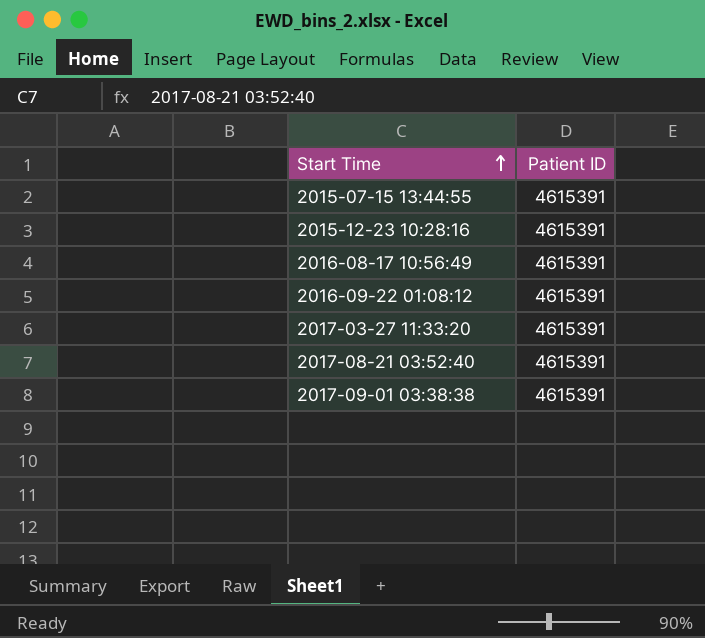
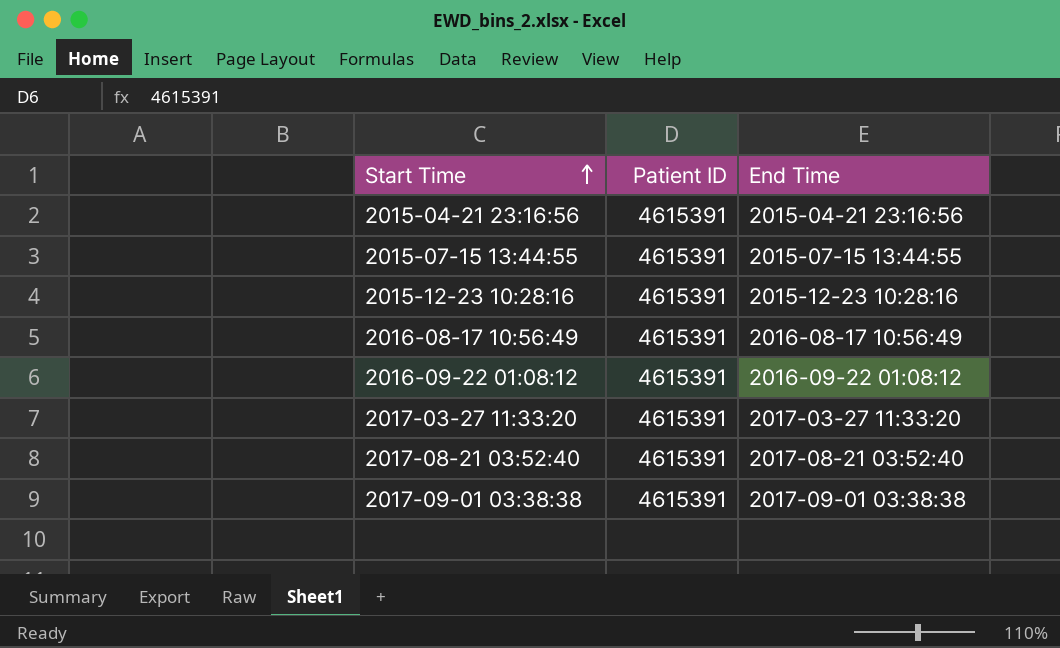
column End Time | position: none -> 3
row 2015-04-21 23:16:56: none -> 4615391 | 2015-04-21 23:16:56

